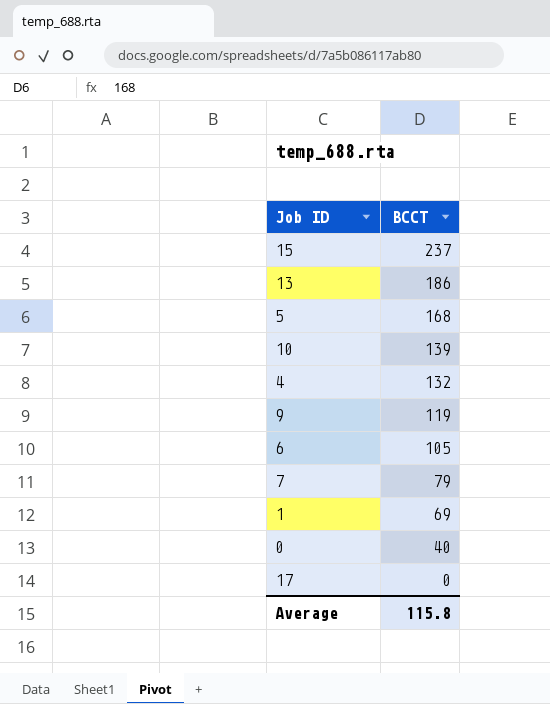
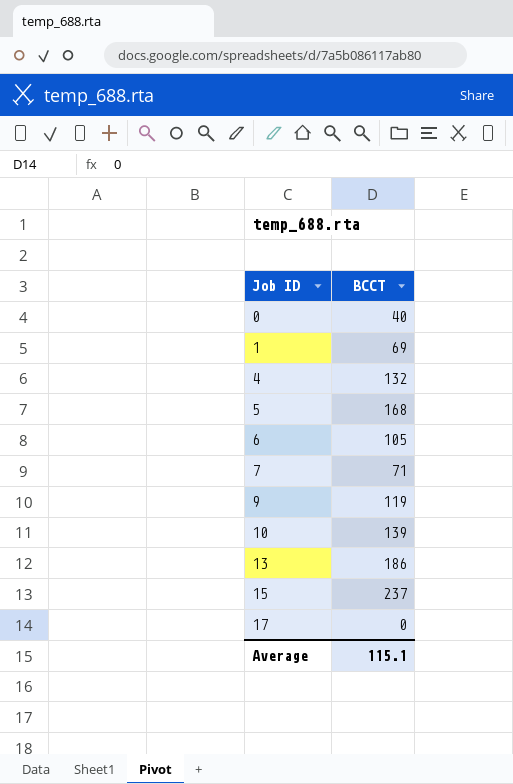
row order: BCCT descending -> Job ID ascending
7 | BCCT: 79 -> 71
Average | BCCT: 115.8 -> 115.1

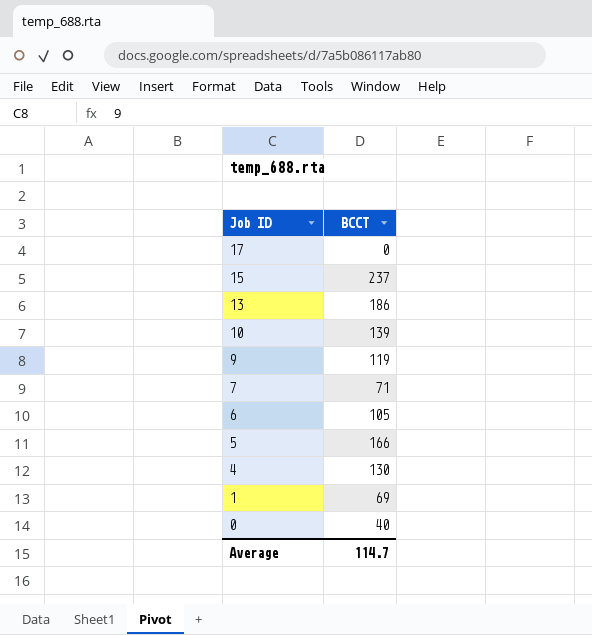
row order: Job ID ascending -> Job ID descending
5 | BCCT: 168 -> 166
4 | BCCT: 132 -> 130
Average | BCCT: 115.1 -> 114.7

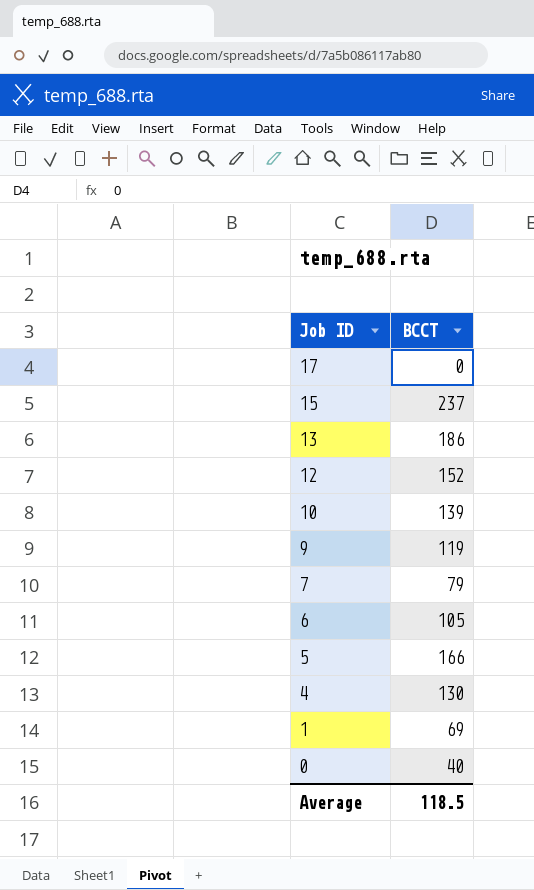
row 12: none -> 152
7 | BCCT: 71 -> 79
Average | BCCT: 114.7 -> 118.5

